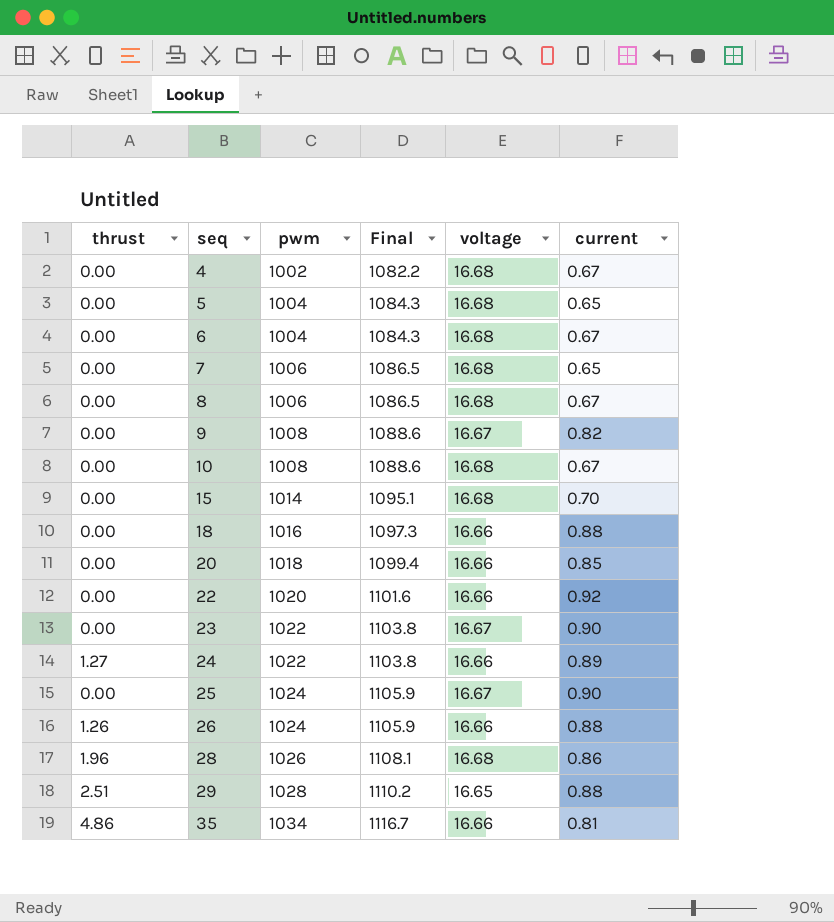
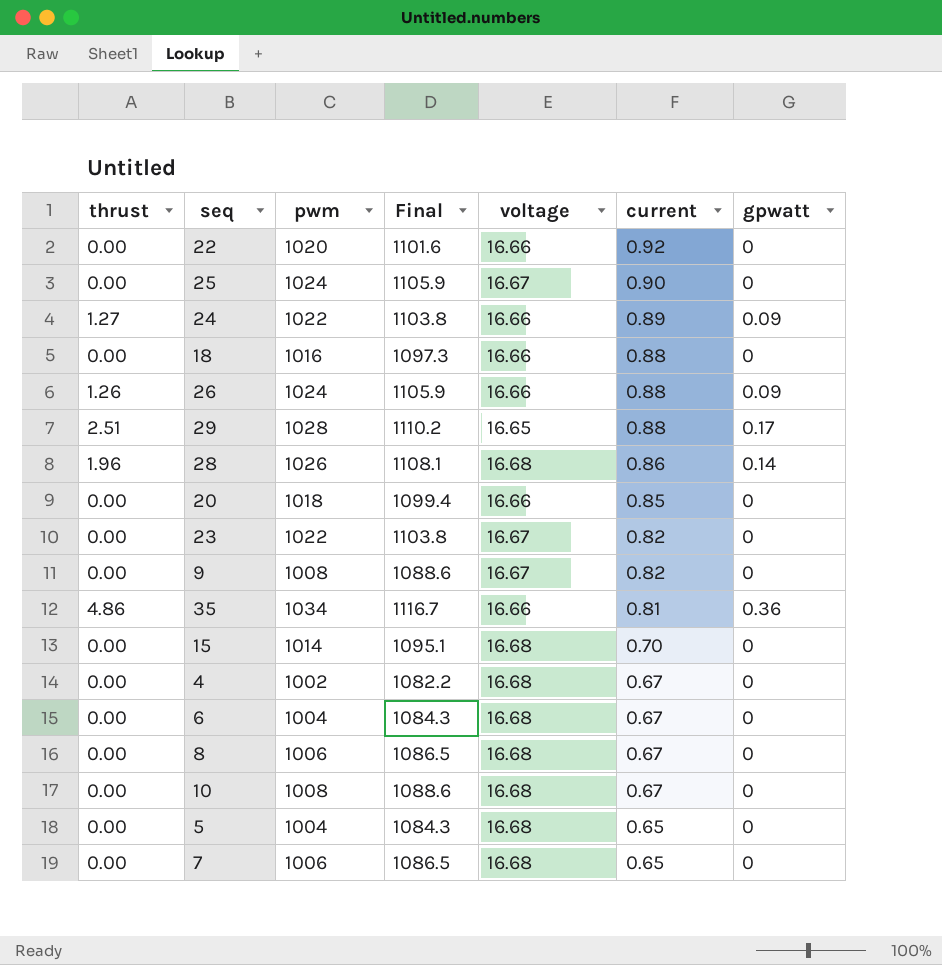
row order: seq ascending -> current descending
column gpwatt | position: none -> 7
23 | current: 0.90 -> 0.82

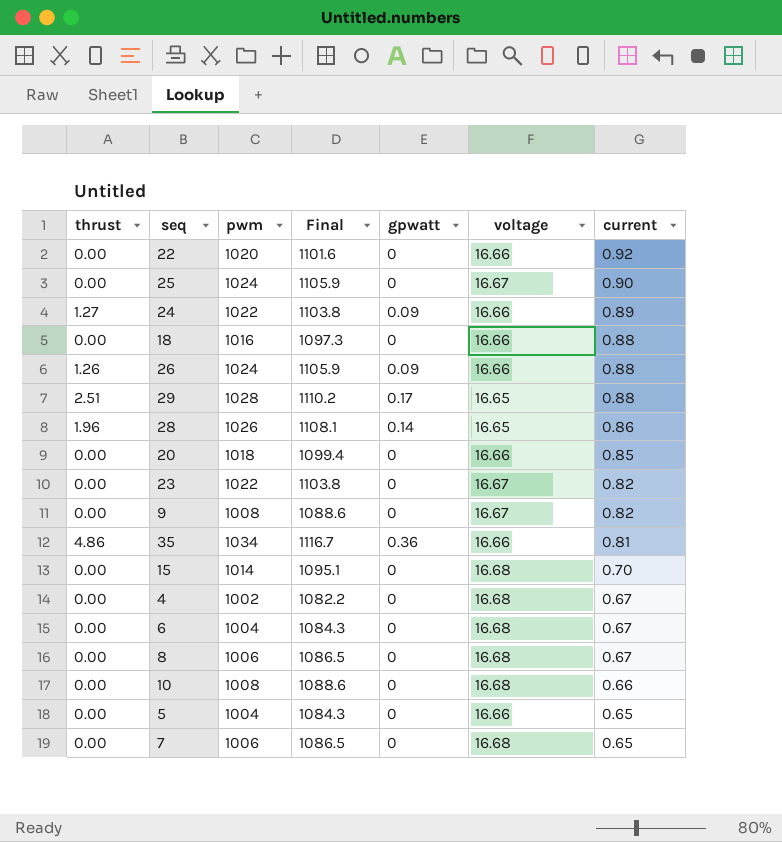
column gpwatt | position: 7 -> 5
28 | voltage: 16.68 -> 16.65
10 | current: 0.67 -> 0.66
5 | voltage: 16.68 -> 16.66

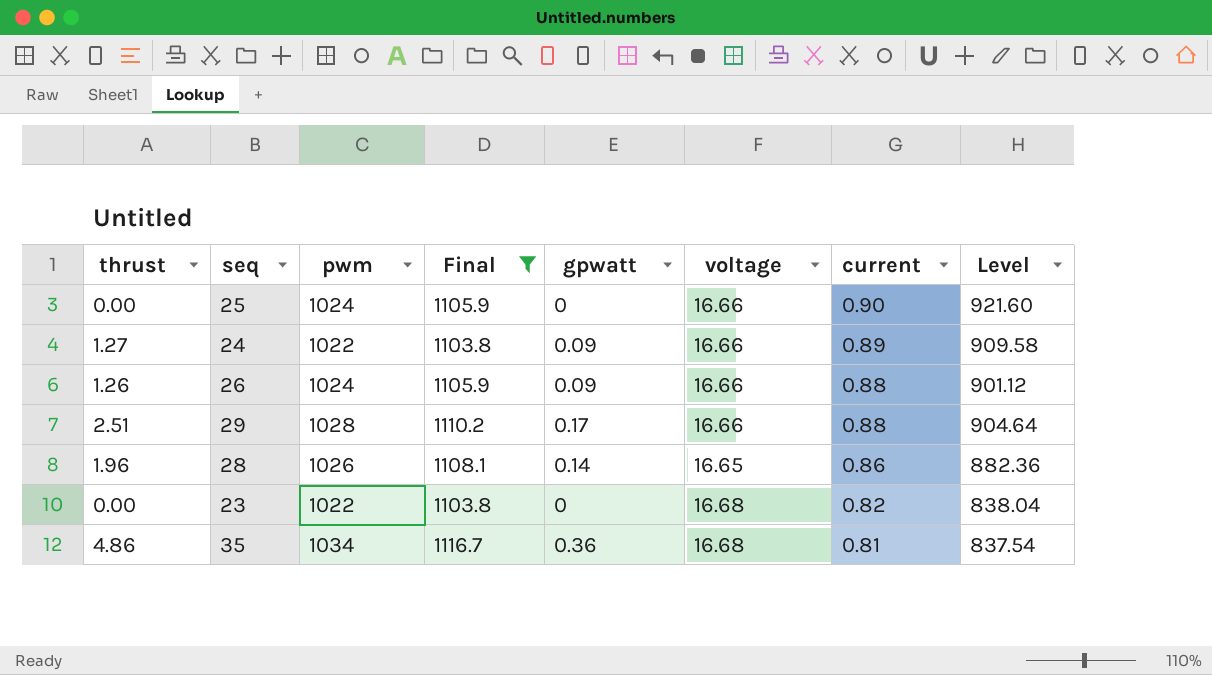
filter: none -> Final >= 1103.8
column Level | formula: none -> [pwm] * [current]
25 | voltage: 16.67 -> 16.66
29 | voltage: 16.65 -> 16.66
23 | voltage: 16.67 -> 16.68
35 | voltage: 16.66 -> 16.68

